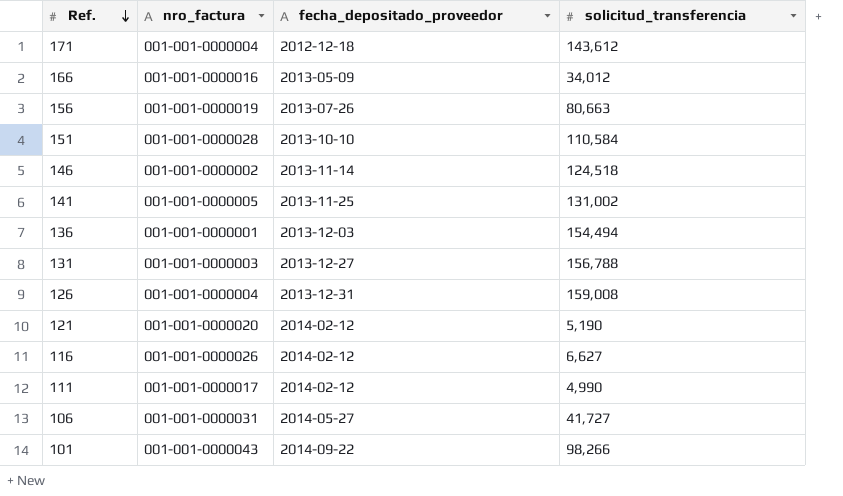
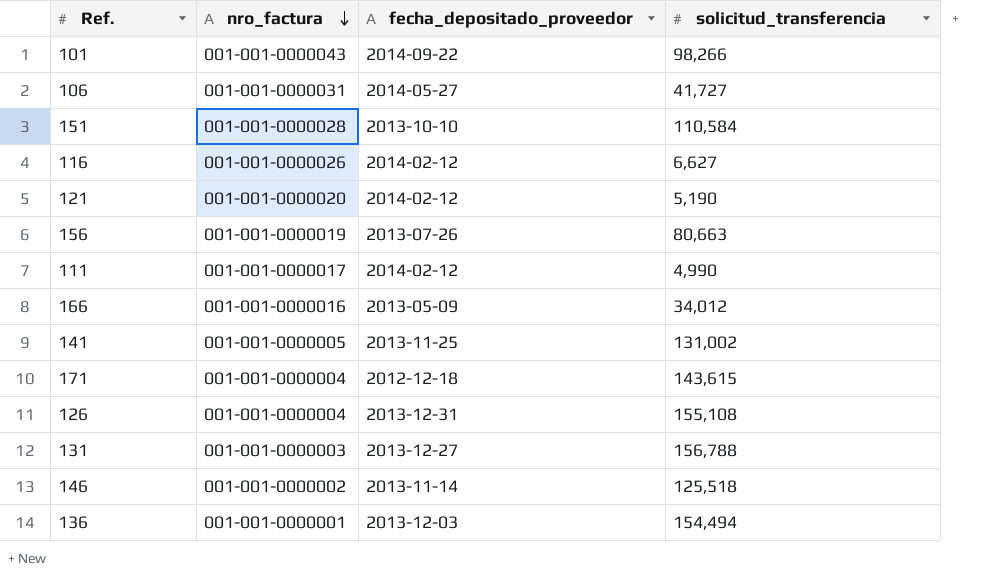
row order: Ref. descending -> nro_factura descending
171 | solicitud_transferencia: 143,612 -> 143,615
126 | solicitud_transferencia: 159,008 -> 155,108
146 | solicitud_transferencia: 124,518 -> 125,518

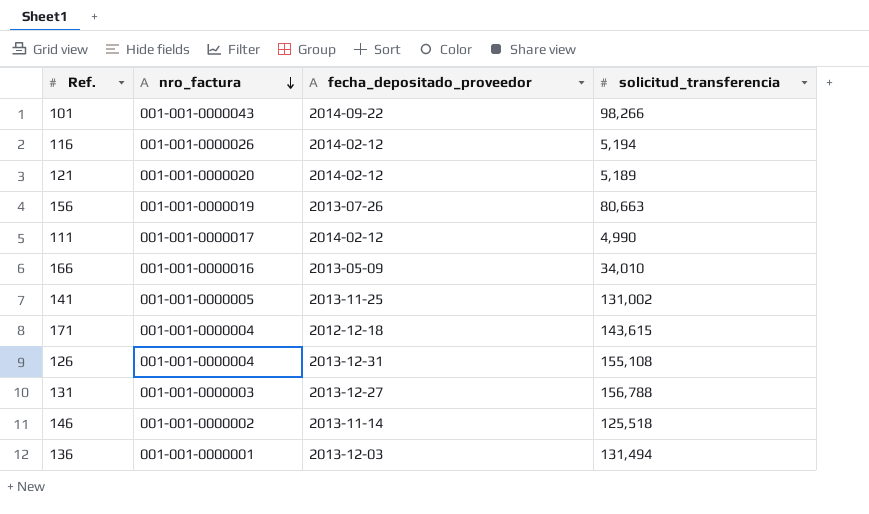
row 106: 001-001-0000031 | 2014-05-27 | 41,727 -> none
row 151: 001-001-0000028 | 2013-10-10 | 110,584 -> none
116 | solicitud_transferencia: 6,627 -> 5,194
121 | solicitud_transferencia: 5,190 -> 5,189
166 | solicitud_transferencia: 34,012 -> 34,010
136 | solicitud_transferencia: 154,494 -> 131,494

